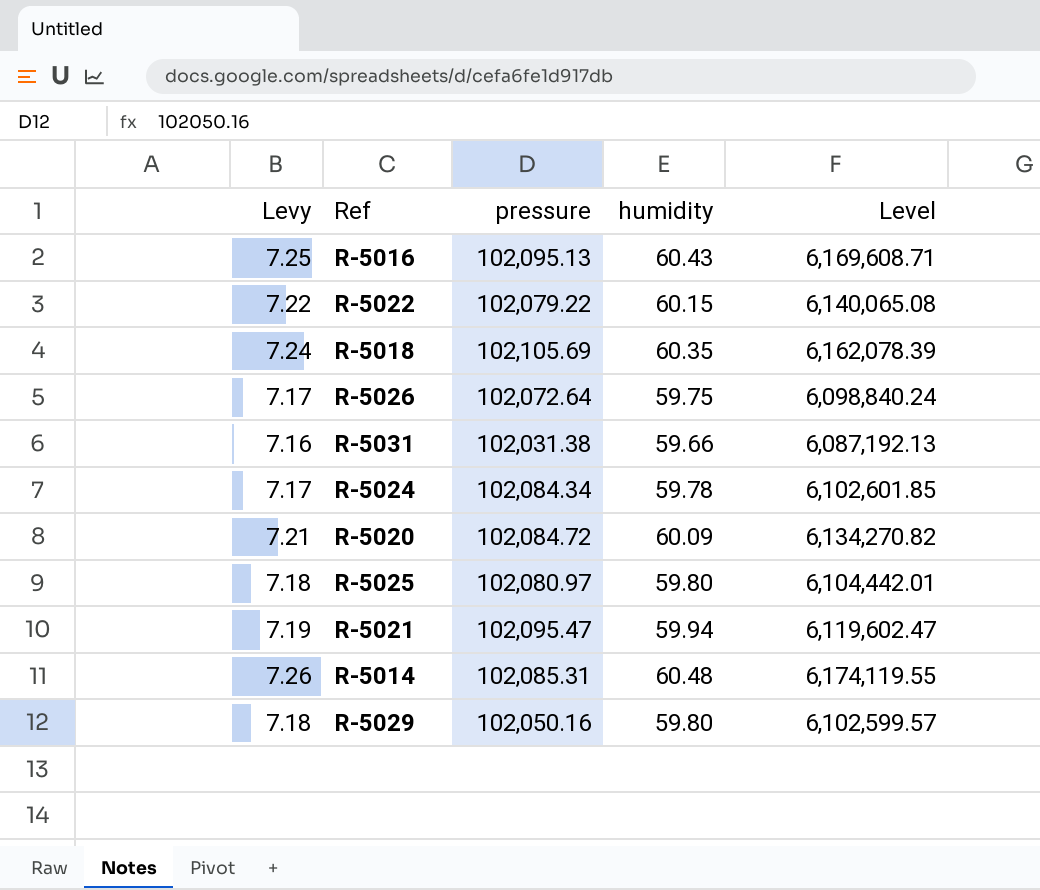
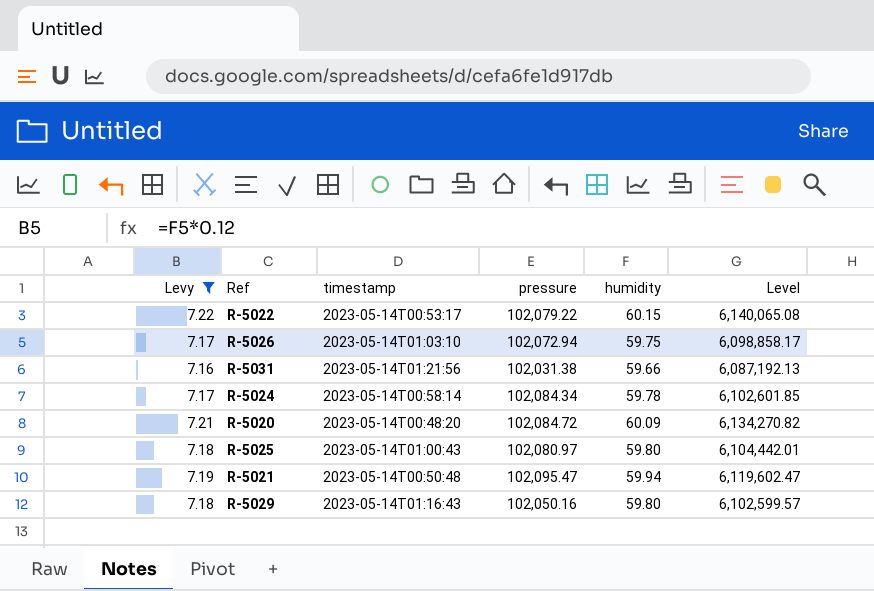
filter: none -> Levy <= 7.22
column timestamp | position: none -> 3
R-5026 | pressure: 102,072.64 -> 102,072.94
R-5026 | Level: 6,098,840.24 -> 6,098,858.17

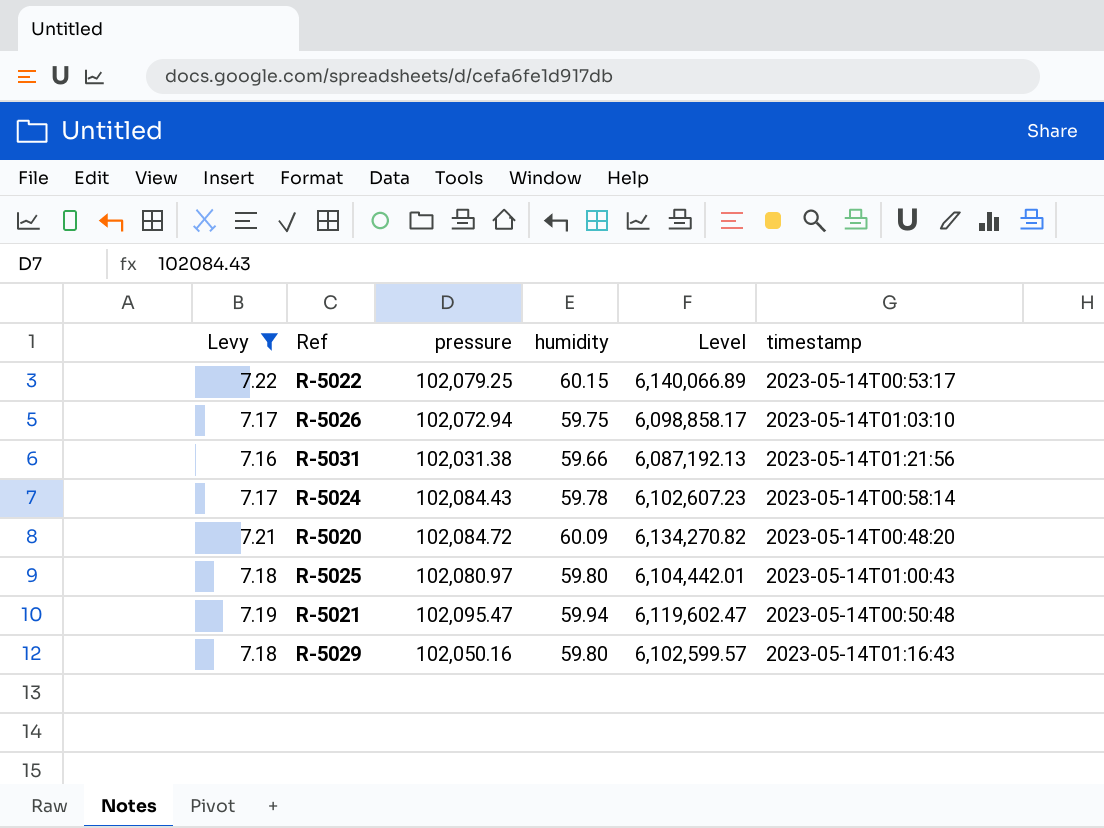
column timestamp | position: 3 -> 6
R-5022 | pressure: 102,079.22 -> 102,079.25
R-5022 | Level: 6,140,065.08 -> 6,140,066.89
R-5024 | pressure: 102,084.34 -> 102,084.43
R-5024 | Level: 6,102,601.85 -> 6,102,607.23

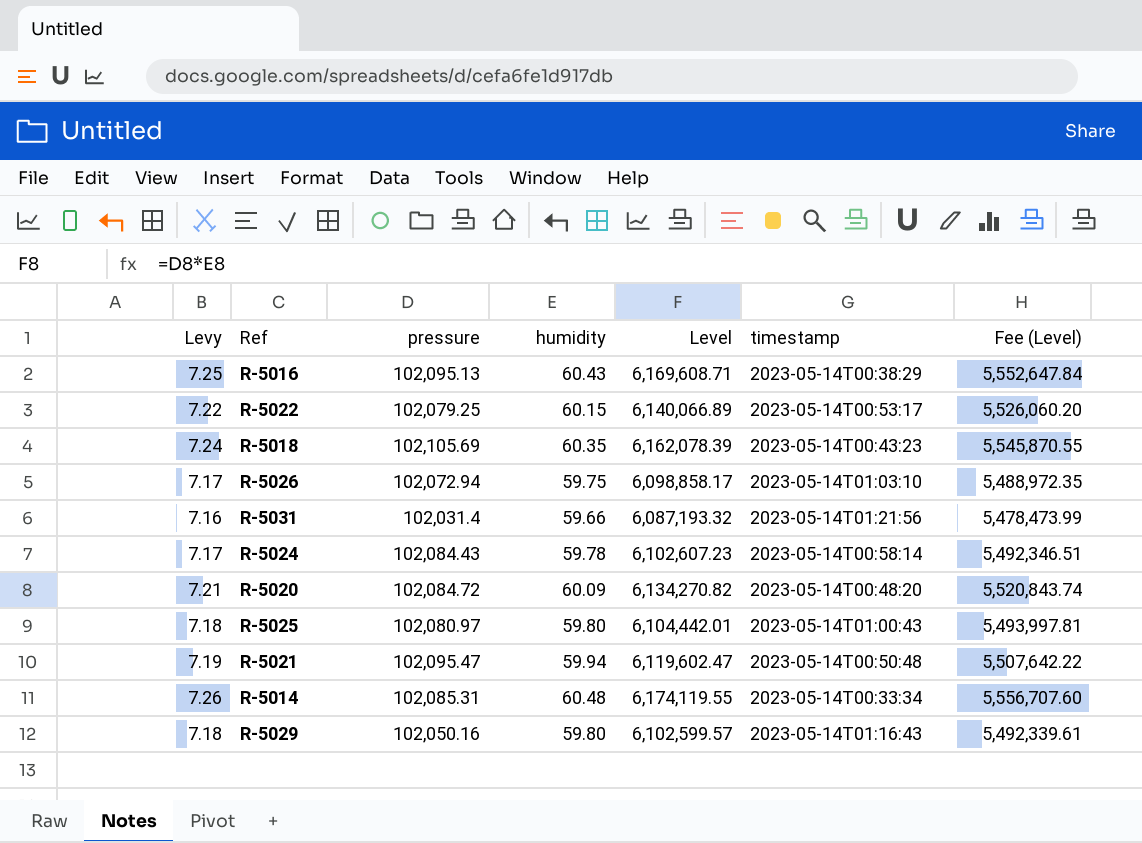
filter: Levy <= 7.22 -> none
column Fee (Level) | formula: none -> [Level] * 0.9
R-5031 | pressure: 102,031.38 -> 102,031.4
R-5031 | Level: 6,087,192.13 -> 6,087,193.32

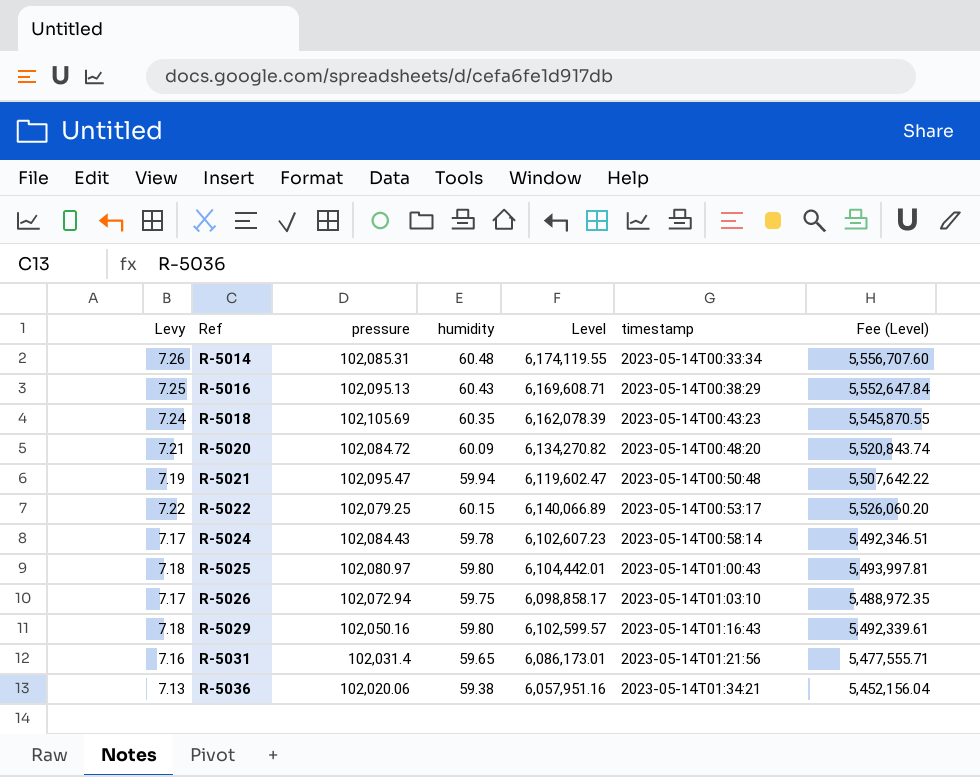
row order: none -> Ref ascending
R-5031 | humidity: 59.66 -> 59.65
R-5031 | Level: 6,087,193.32 -> 6,086,173.01
R-5031 | Fee (Level): 5,478,473.99 -> 5,477,555.71
row R-5036: none -> 7.13 | 102,020.06 | 59.38 | 6,057,951.16 | 2023-05-14T01:34:21 | 5,452,156.04

